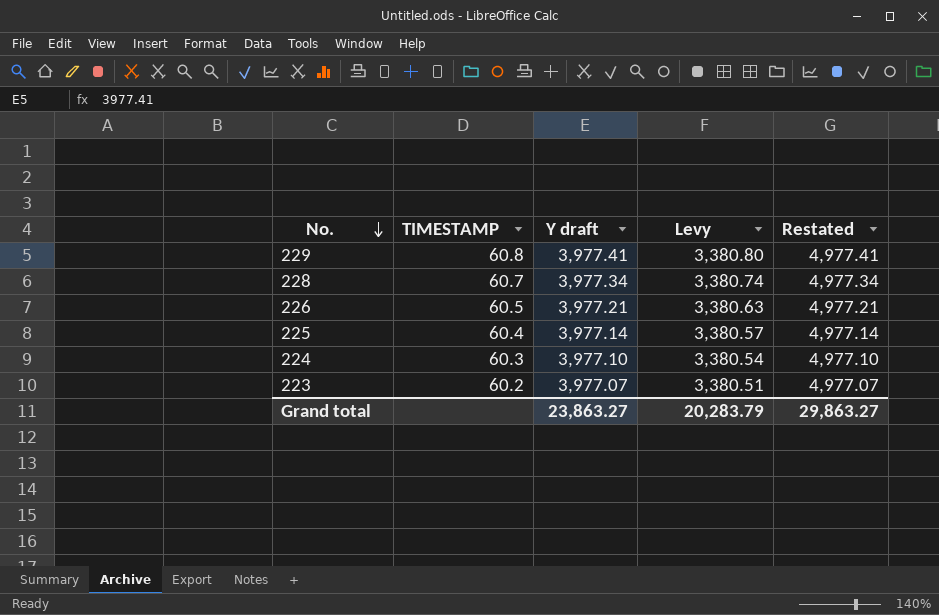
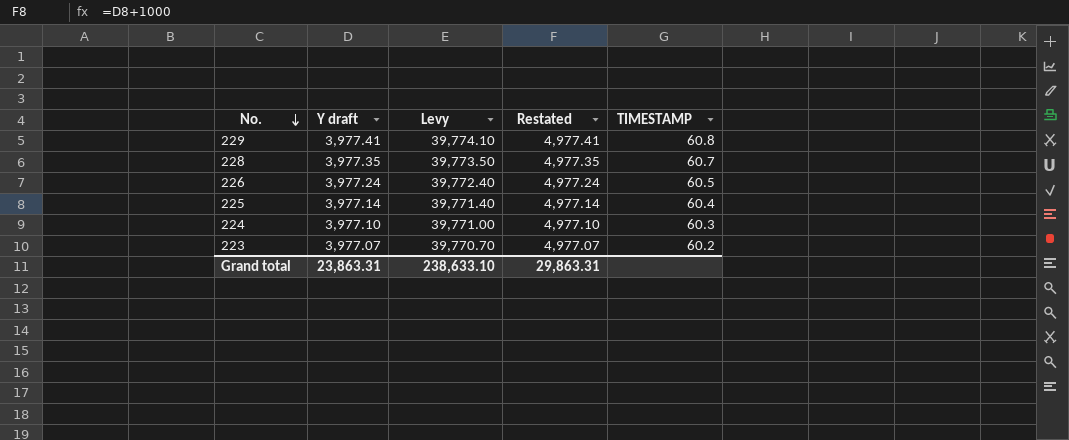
column Levy | formula: [Y draft] * 0.85 -> [Y draft] * 10
column TIMESTAMP | position: 2 -> 5
228 | Y draft: 3,977.34 -> 3,977.35
228 | Restated: 4,977.34 -> 4,977.35
226 | Y draft: 3,977.21 -> 3,977.24
226 | Restated: 4,977.21 -> 4,977.24
Grand total | Y draft: 23,863.27 -> 23,863.31
Grand total | Levy: 20,283.79 -> 238,633.10
Grand total | Restated: 29,863.27 -> 29,863.31

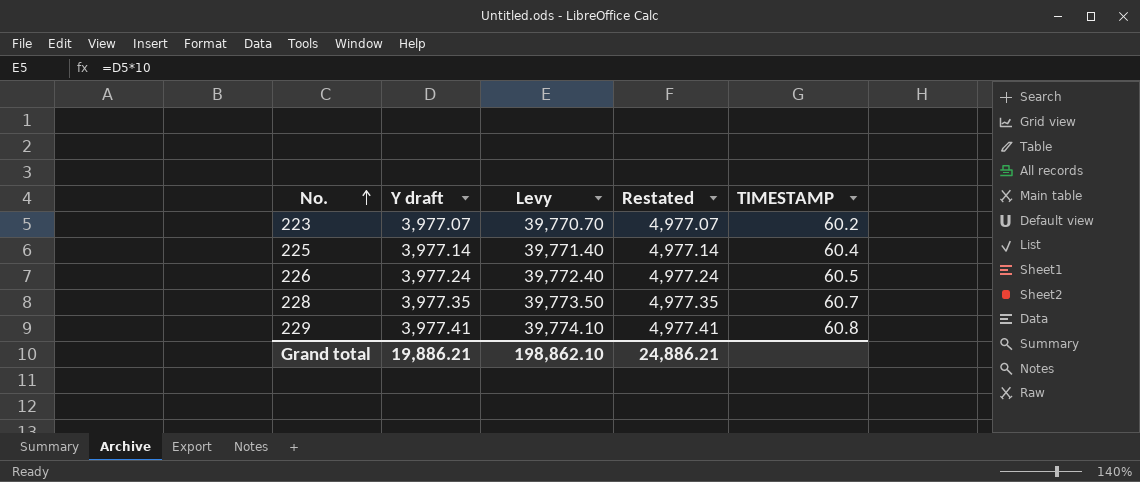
row order: No. descending -> No. ascending
row 224: 3,977.10 | 39,771.00 | 4,977.10 | 60.3 -> none
Grand total | Y draft: 23,863.31 -> 19,886.21
Grand total | Levy: 238,633.10 -> 198,862.10
Grand total | Restated: 29,863.31 -> 24,886.21

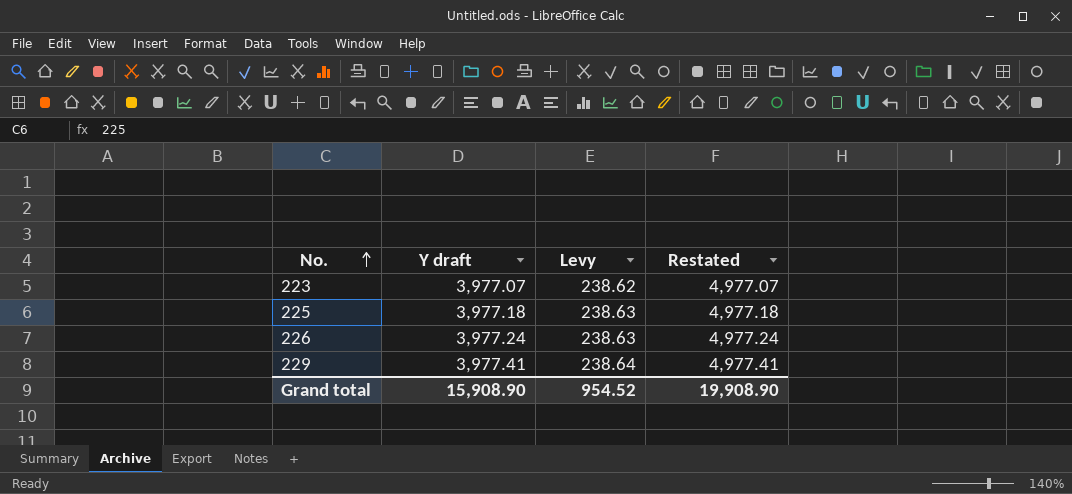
column TIMESTAMP | position: 5 -> none
column Levy | formula: [Y draft] * 10 -> [Y draft] * 0.06
row 228: 3,977.35 | 39,773.50 | 4,977.35 | 60.7 -> none
225 | Y draft: 3,977.14 -> 3,977.18
225 | Restated: 4,977.14 -> 4,977.18
Grand total | Y draft: 19,886.21 -> 15,908.90
Grand total | Levy: 198,862.10 -> 954.52
Grand total | Restated: 24,886.21 -> 19,908.90

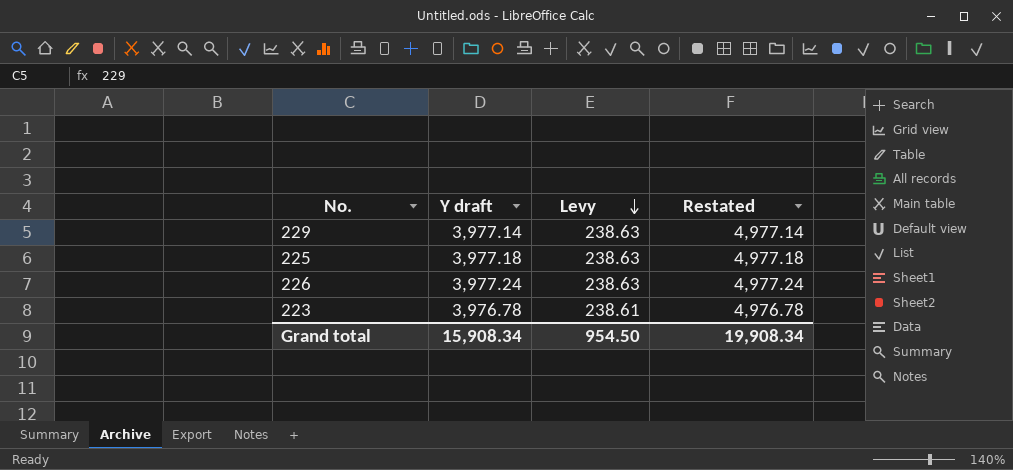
row order: No. ascending -> Levy descending
229 | Y draft: 3,977.41 -> 3,977.14
229 | Levy: 238.64 -> 238.63
229 | Restated: 4,977.41 -> 4,977.14
223 | Y draft: 3,977.07 -> 3,976.78
223 | Levy: 238.62 -> 238.61
223 | Restated: 4,977.07 -> 4,976.78
Grand total | Y draft: 15,908.90 -> 15,908.34
Grand total | Levy: 954.52 -> 954.50
Grand total | Restated: 19,908.90 -> 19,908.34

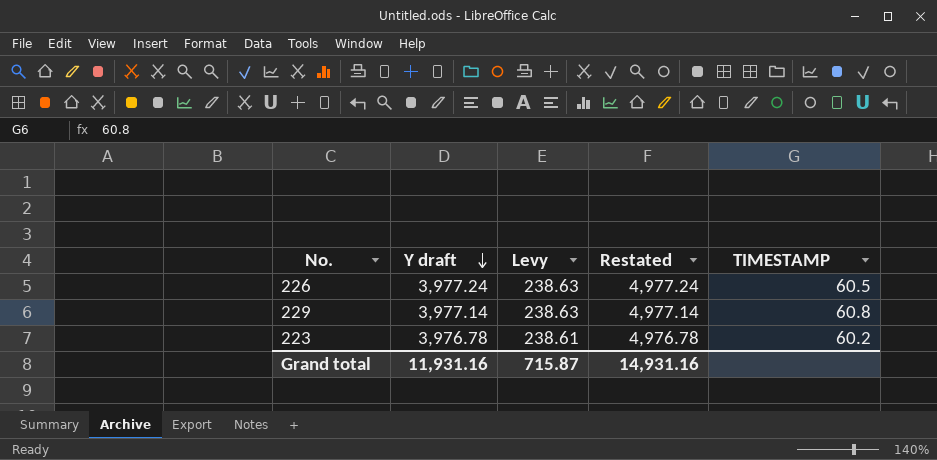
row order: Levy descending -> Y draft descending
column TIMESTAMP | position: none -> 5
row 225: 3,977.18 | 238.63 | 4,977.18 -> none
Grand total | Y draft: 15,908.34 -> 11,931.16
Grand total | Levy: 954.50 -> 715.87
Grand total | Restated: 19,908.34 -> 14,931.16

